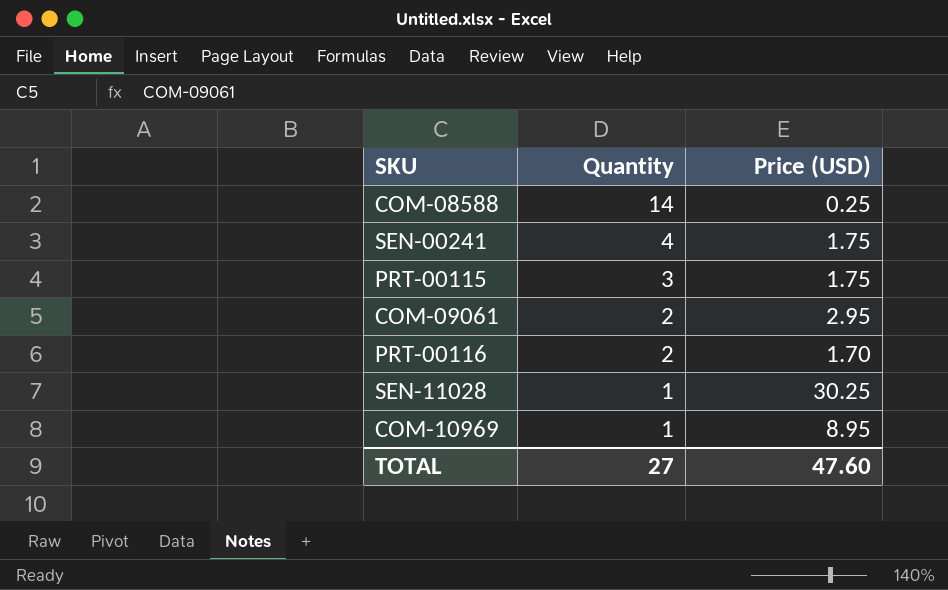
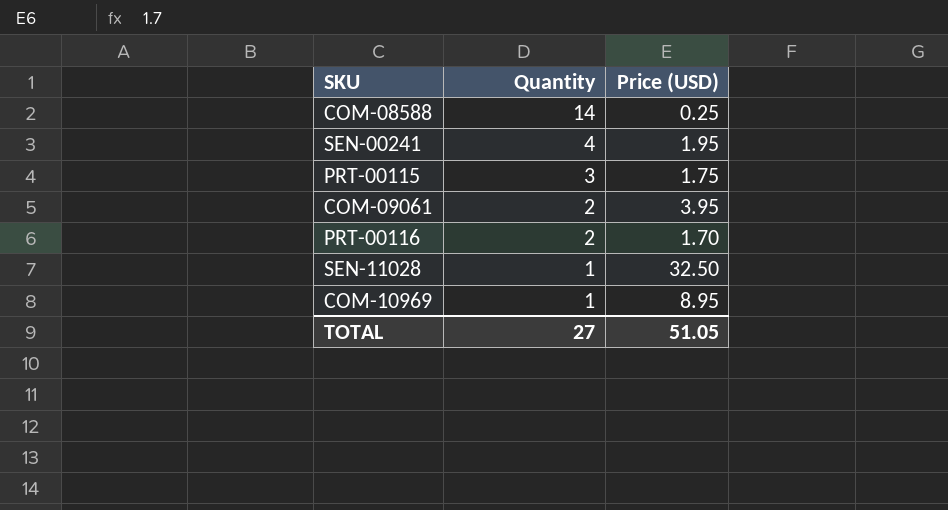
SEN-00241 | Price (USD): 1.75 -> 1.95
COM-09061 | Price (USD): 2.95 -> 3.95
SEN-11028 | Price (USD): 30.25 -> 32.50
TOTAL | Price (USD): 47.60 -> 51.05

